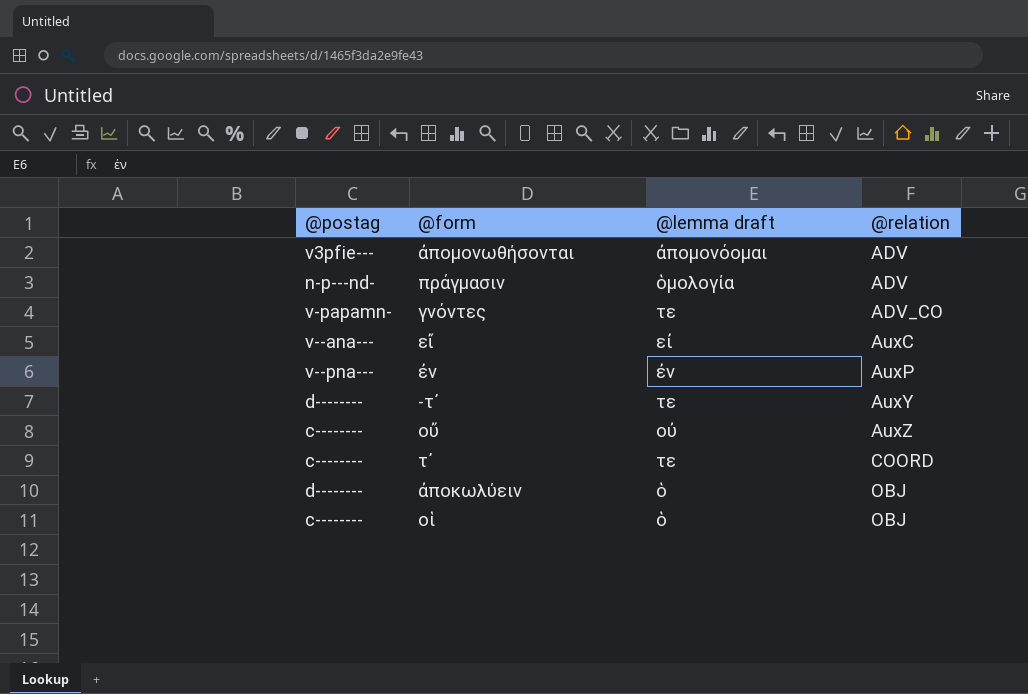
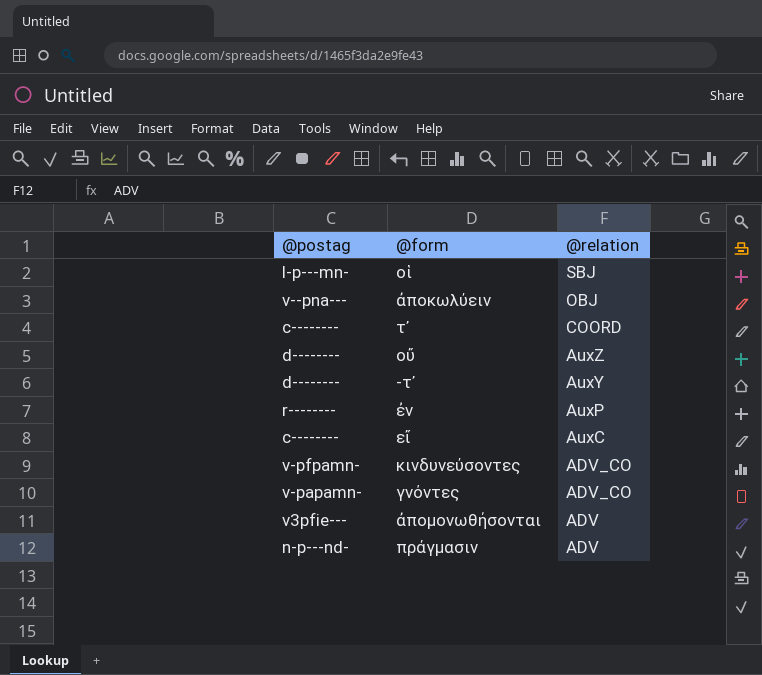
row order: @relation ascending -> @relation descending
column @lemma draft | position: 3 -> none
οἱ | @postag: c-------- -> l-p---mn-
οἱ | @relation: OBJ -> SBJ
ἀποκωλύειν | @postag: d-------- -> v--pna---
οὔ | @postag: c-------- -> d--------
ἐν | @postag: v--pna--- -> r--------
εἴ | @postag: v--ana--- -> c--------
row κινδυνεύσοντες: none -> v-pfpamn- | ADV_CO

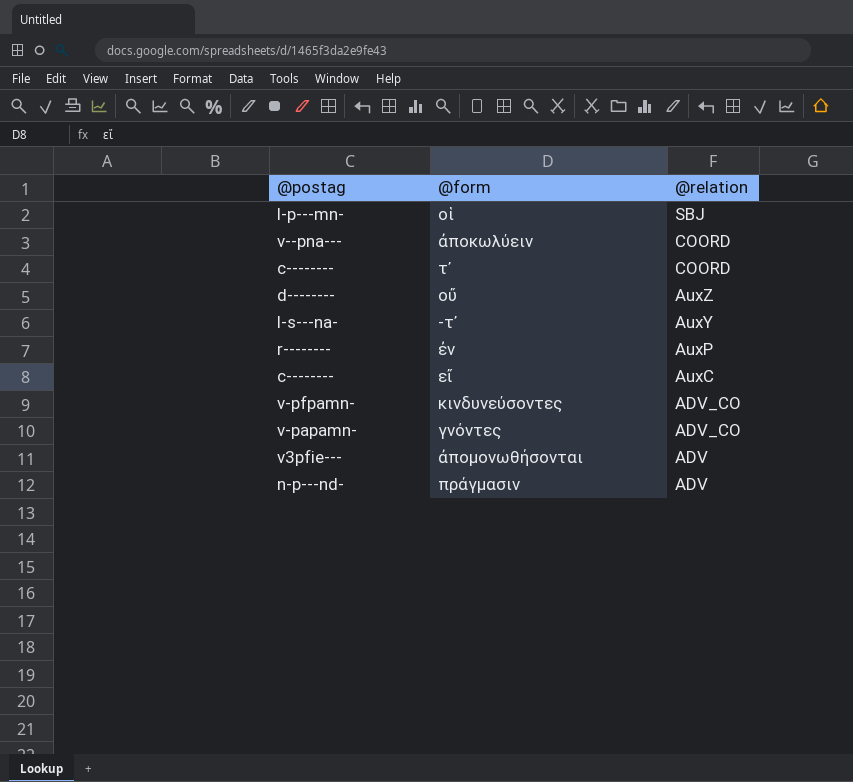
ἀποκωλύειν | @relation: OBJ -> COORD
-τ᾽ | @postag: d-------- -> l-s---na-

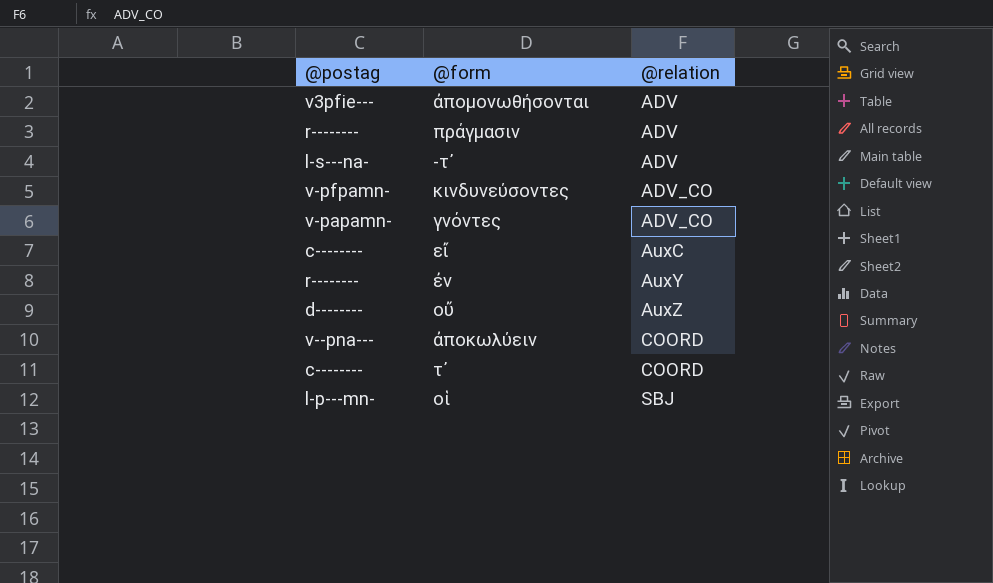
row order: @relation descending -> @relation ascending
πράγμασιν | @postag: n-p---nd- -> r--------
-τ᾽ | @relation: AuxY -> ADV
ἐν | @relation: AuxP -> AuxY

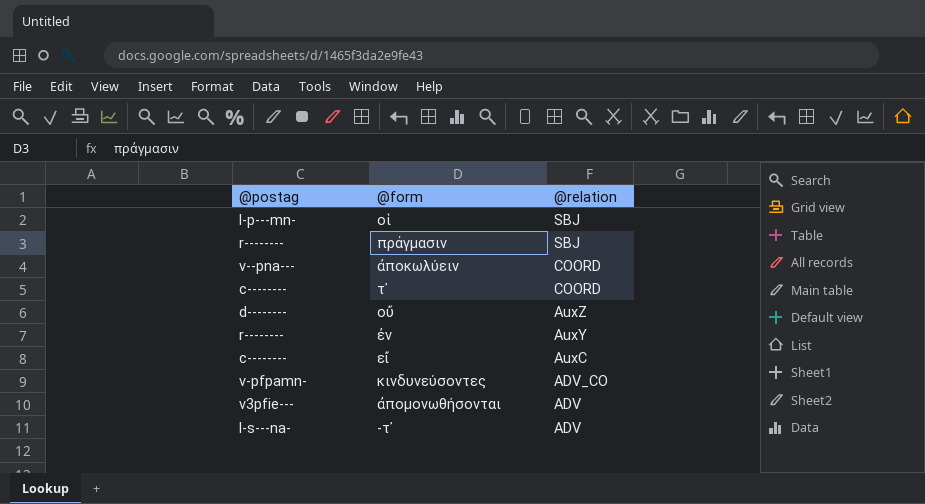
row order: @relation ascending -> @relation descending
row γνόντες: v-papamn- | ADV_CO -> none
πράγμασιν | @relation: ADV -> SBJ

